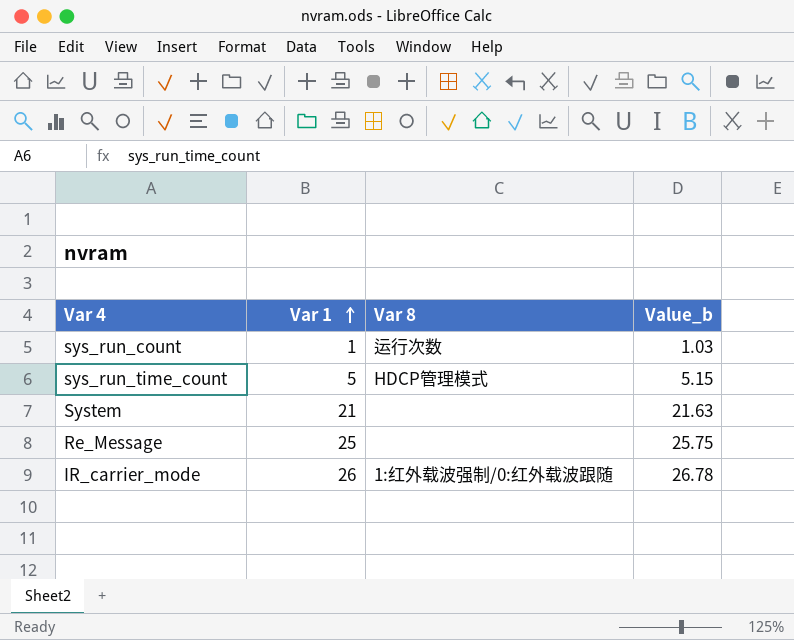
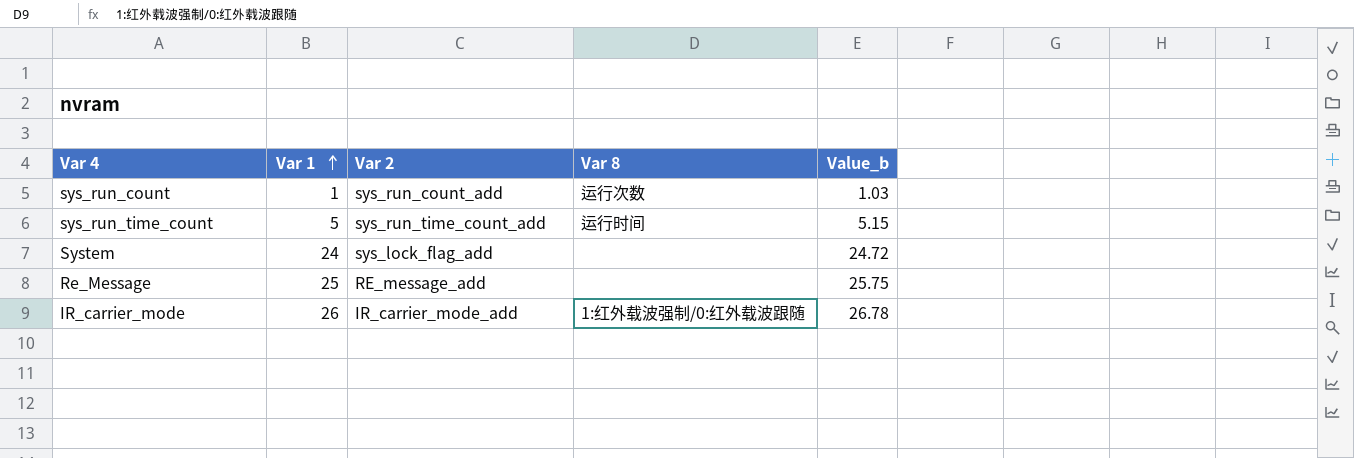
column Var 2 | position: none -> 3
sys_run_time_count | Var 8: HDCP管理模式 -> 运行时间
System | Var 1: 21 -> 24
System | Value_b: 21.63 -> 24.72

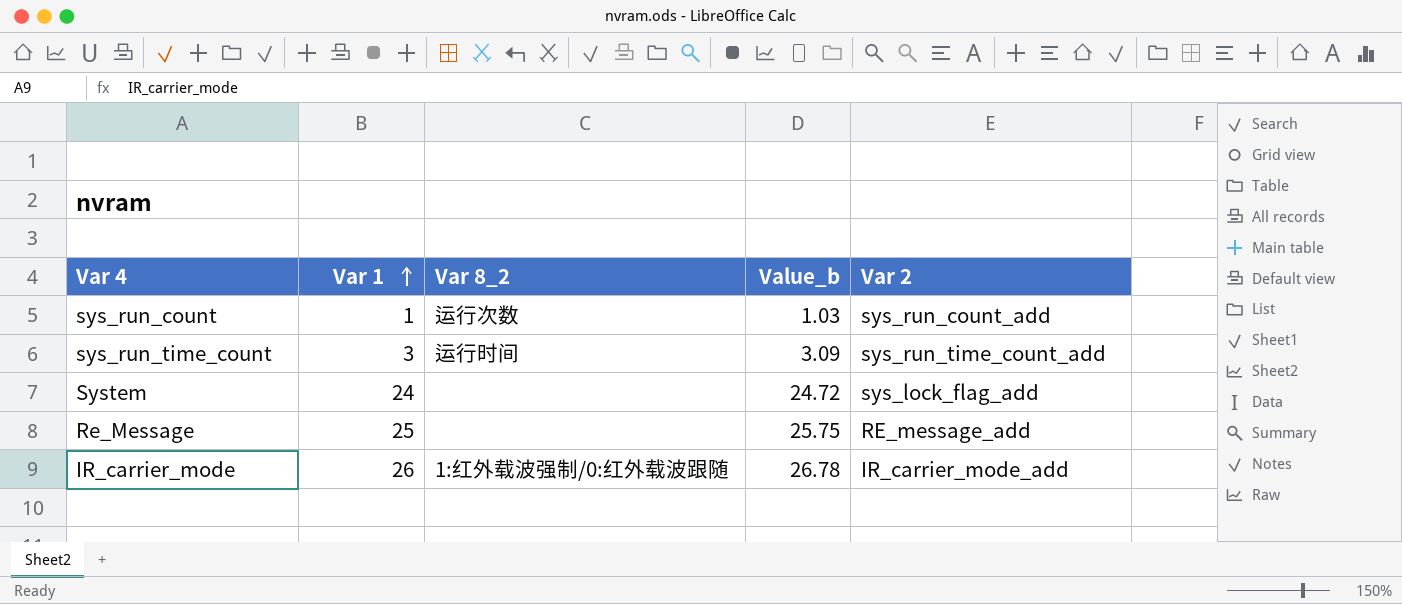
column name: Var 8 -> Var 8_2
column Var 2 | position: 3 -> 5
sys_run_time_count | Var 1: 5 -> 3
sys_run_time_count | Value_b: 5.15 -> 3.09

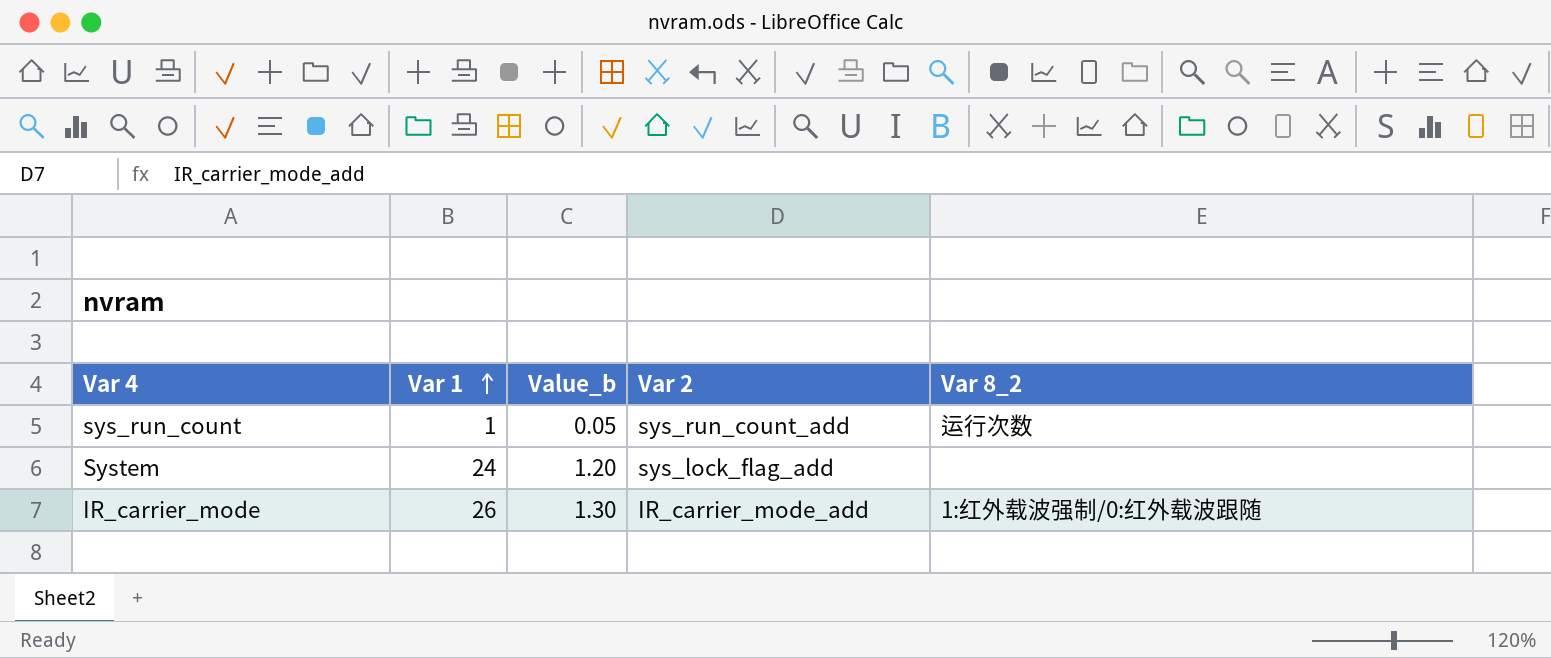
column Value_b | formula: [Var 1] * 1.03 -> [Var 1] * 0.05
column Var 8_2 | position: 3 -> 5
row sys_run_time_count: 3 | 运行时间 | 3.09 | sys_run_time_count_add -> none
row Re_Message: 25 | none | 25.75 | RE_message_add -> none

